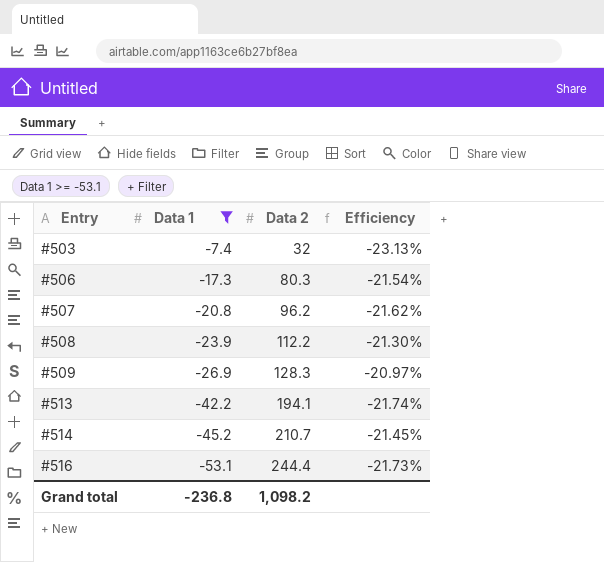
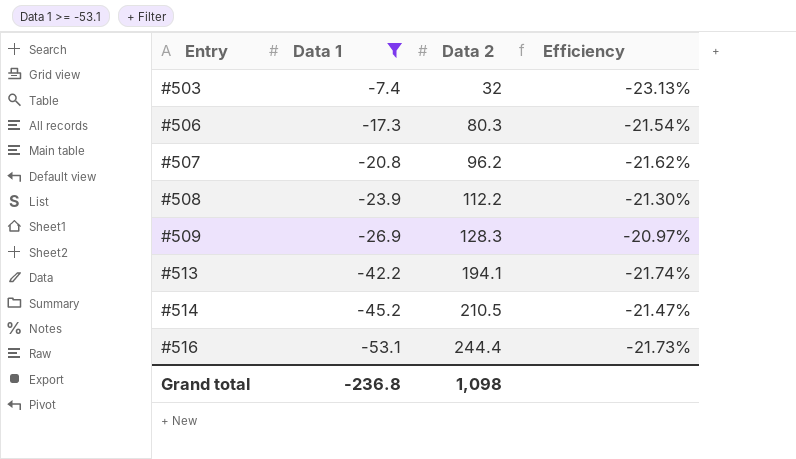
#514 | Data 2: 210.7 -> 210.5
#514 | Efficiency: -21.45% -> -21.47%
Grand total | Data 2: 1,098.2 -> 1,098

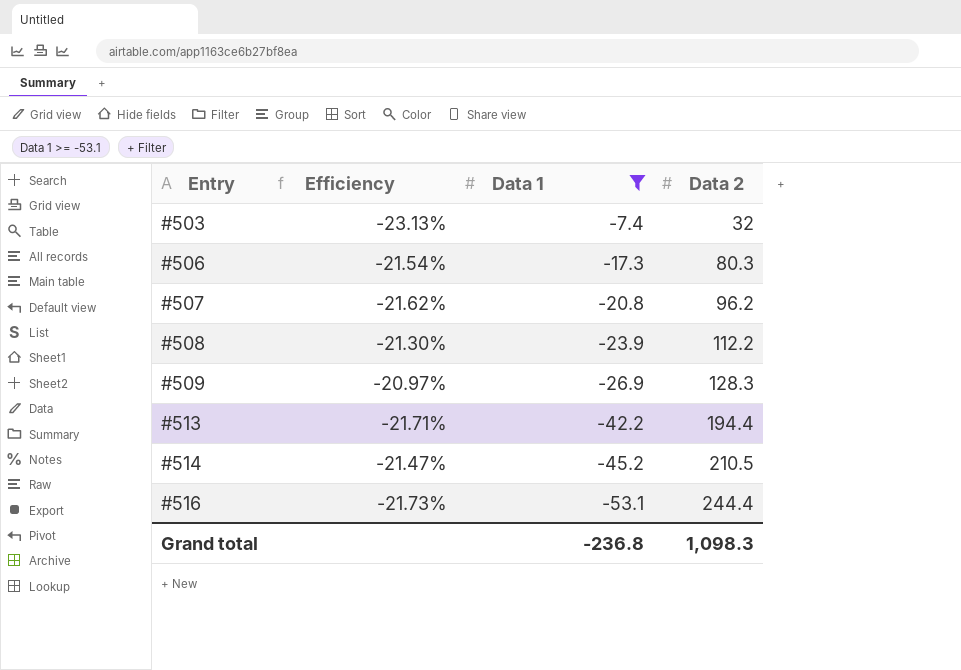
column Efficiency | position: 4 -> 2
#513 | Efficiency: -21.74% -> -21.71%
#513 | Data 2: 194.1 -> 194.4
Grand total | Data 2: 1,098 -> 1,098.3

